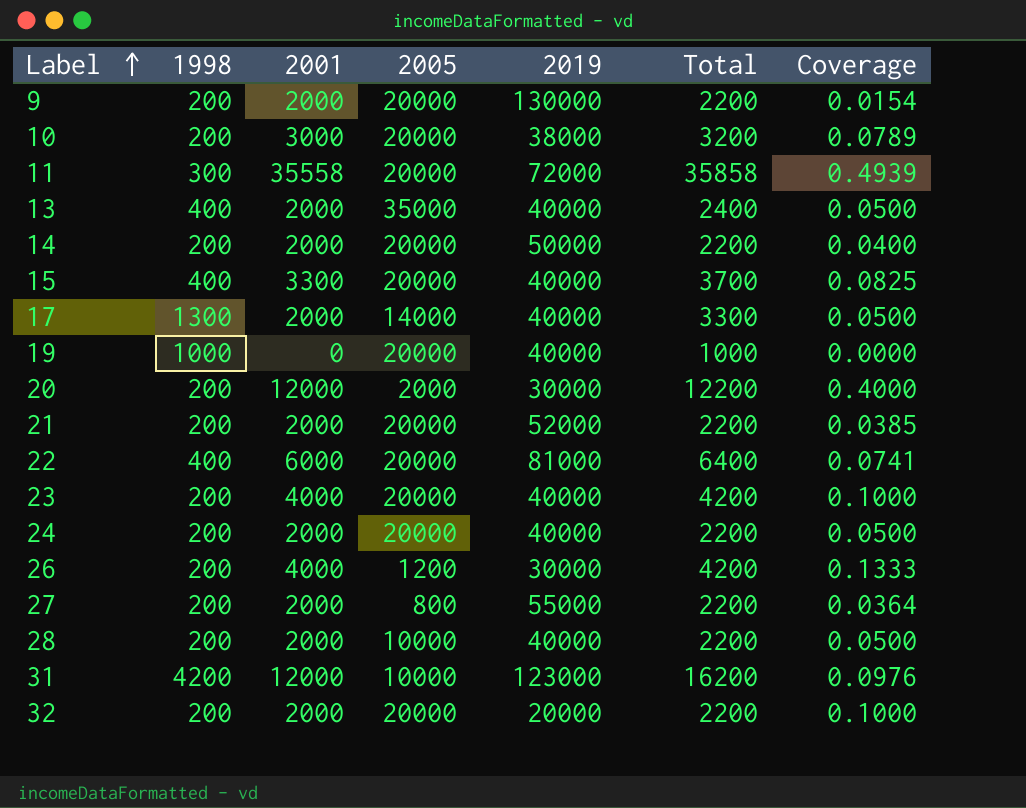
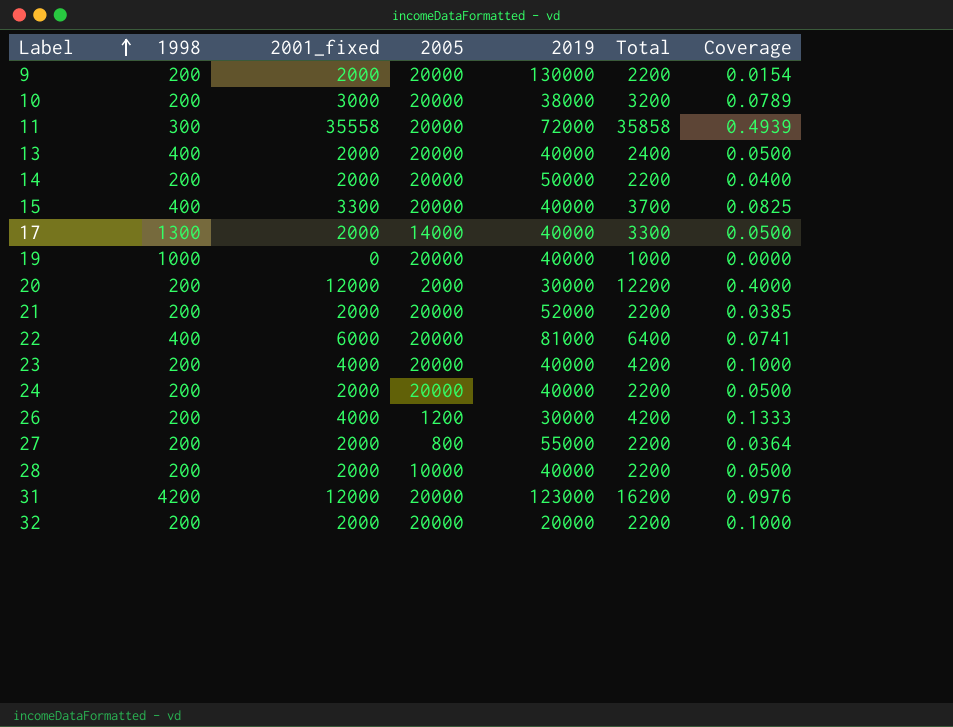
column name: 2001 -> 2001_fixed
13 | 2005: 35000 -> 20000
31 | 2005: 10000 -> 20000

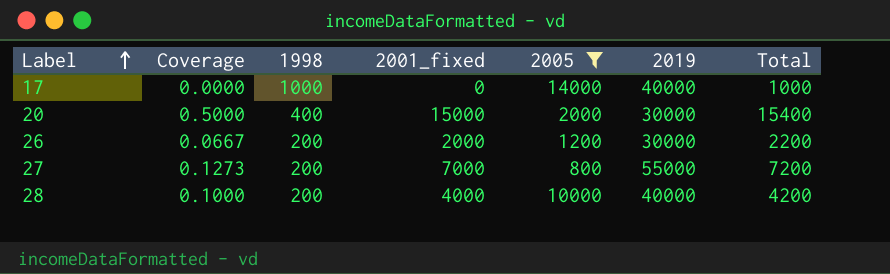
filter: none -> 2005 != 20000
column Coverage | position: 7 -> 2
17 | Coverage: 0.0500 -> 0.0000
17 | 1998: 1300 -> 1000
17 | 2001_fixed: 2000 -> 0
17 | Total: 3300 -> 1000
20 | Coverage: 0.4000 -> 0.5000
20 | 1998: 200 -> 400
20 | 2001_fixed: 12000 -> 15000
20 | Total: 12200 -> 15400
26 | Coverage: 0.1333 -> 0.0667
26 | 2001_fixed: 4000 -> 2000
26 | Total: 4200 -> 2200
27 | Coverage: 0.0364 -> 0.1273
27 | 2001_fixed: 2000 -> 7000
27 | Total: 2200 -> 7200
28 | Coverage: 0.0500 -> 0.1000
28 | 2001_fixed: 2000 -> 4000
28 | Total: 2200 -> 4200

